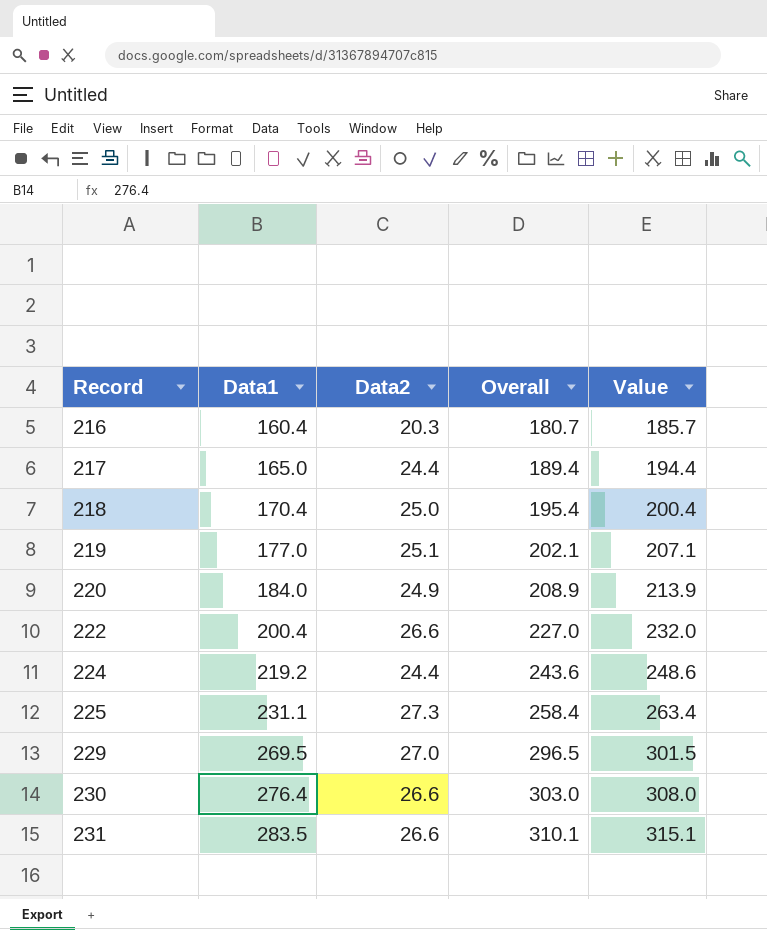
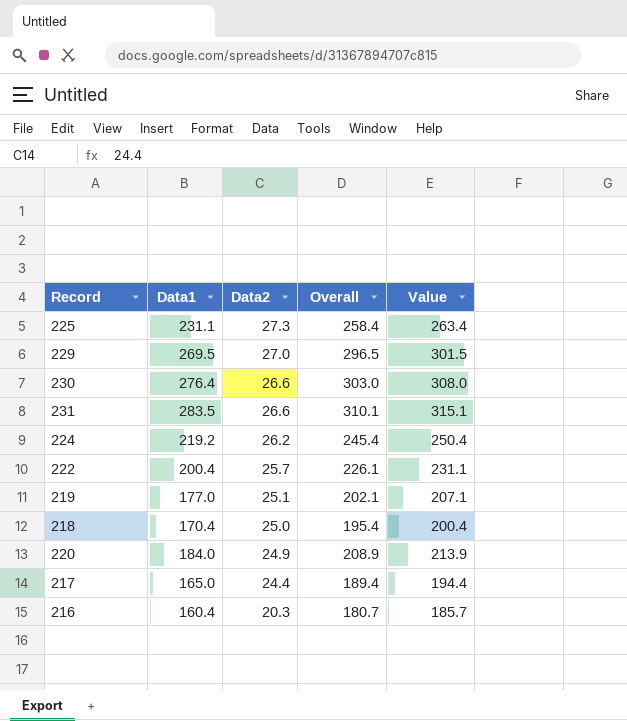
row order: Record ascending -> Data2 descending
224 | Data2: 24.4 -> 26.2
224 | Overall: 243.6 -> 245.4
224 | Value: 248.6 -> 250.4
222 | Data2: 26.6 -> 25.7
222 | Overall: 227.0 -> 226.1
222 | Value: 232.0 -> 231.1

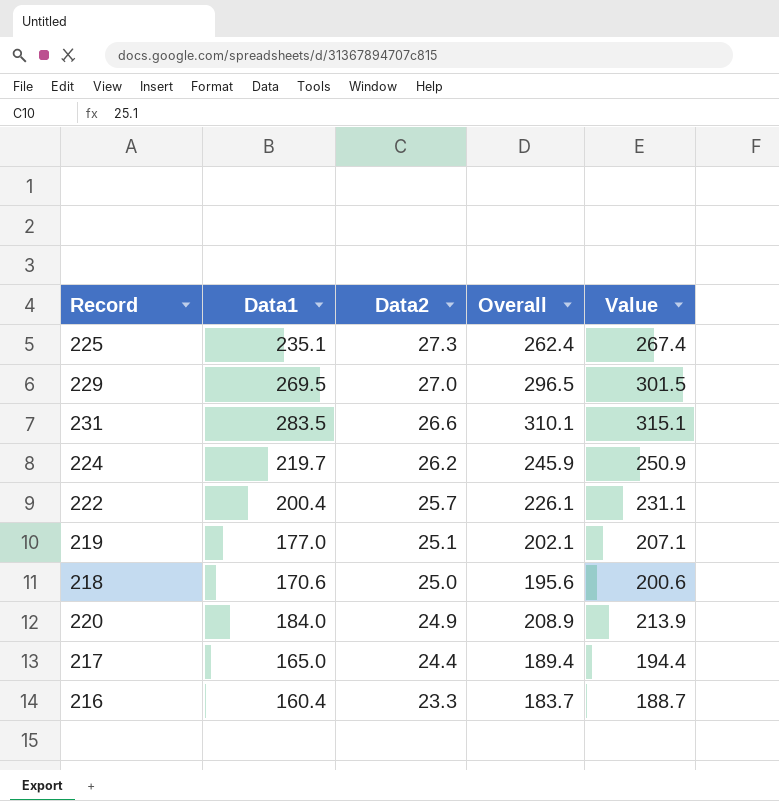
row 230: 276.4 | 26.6 | 303.0 | 308.0 -> none
225 | Data1: 231.1 -> 235.1
225 | Overall: 258.4 -> 262.4
225 | Value: 263.4 -> 267.4
224 | Data1: 219.2 -> 219.7
224 | Overall: 245.4 -> 245.9
224 | Value: 250.4 -> 250.9
218 | Data1: 170.4 -> 170.6
218 | Overall: 195.4 -> 195.6
218 | Value: 200.4 -> 200.6
216 | Data2: 20.3 -> 23.3
216 | Overall: 180.7 -> 183.7
216 | Value: 185.7 -> 188.7

